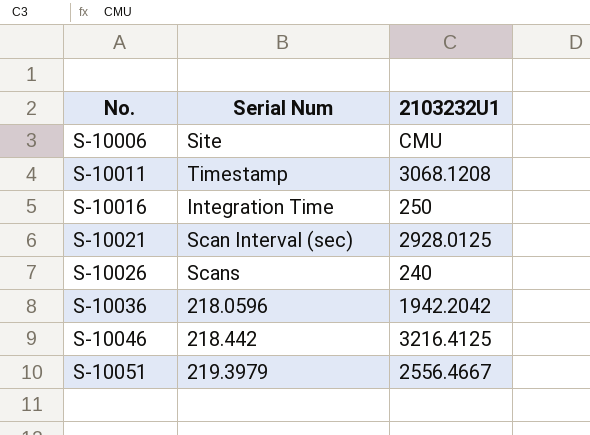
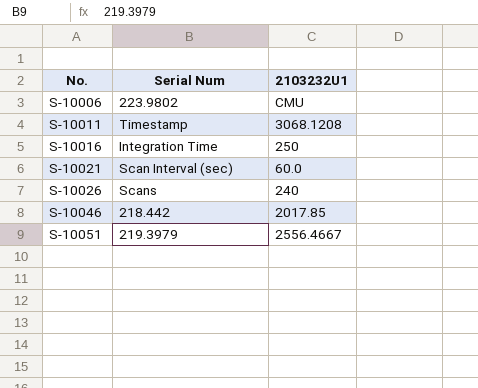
row S-10036: 218.0596 | 1942.2042 -> none
S-10006 | Serial Num: Site -> 223.9802
S-10021 | 2103232U1: 2928.0125 -> 60.0
S-10046 | 2103232U1: 3216.4125 -> 2017.85

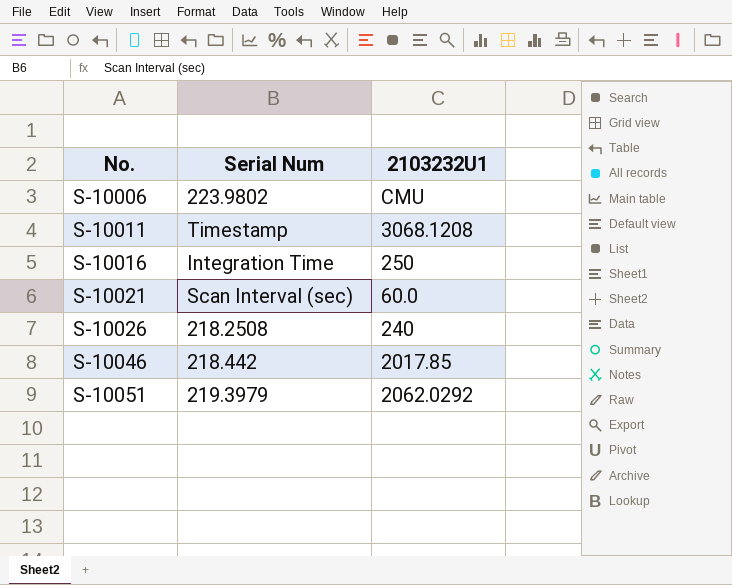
S-10026 | Serial Num: Scans -> 218.2508
S-10051 | 2103232U1: 2556.4667 -> 2062.0292

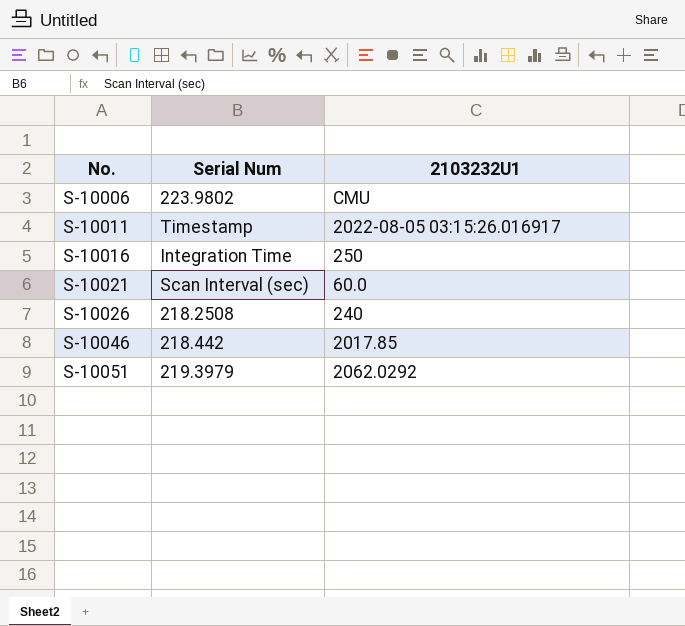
S-10011 | 2103232U1: 3068.1208 -> 2022-08-05 03:15:26.016917

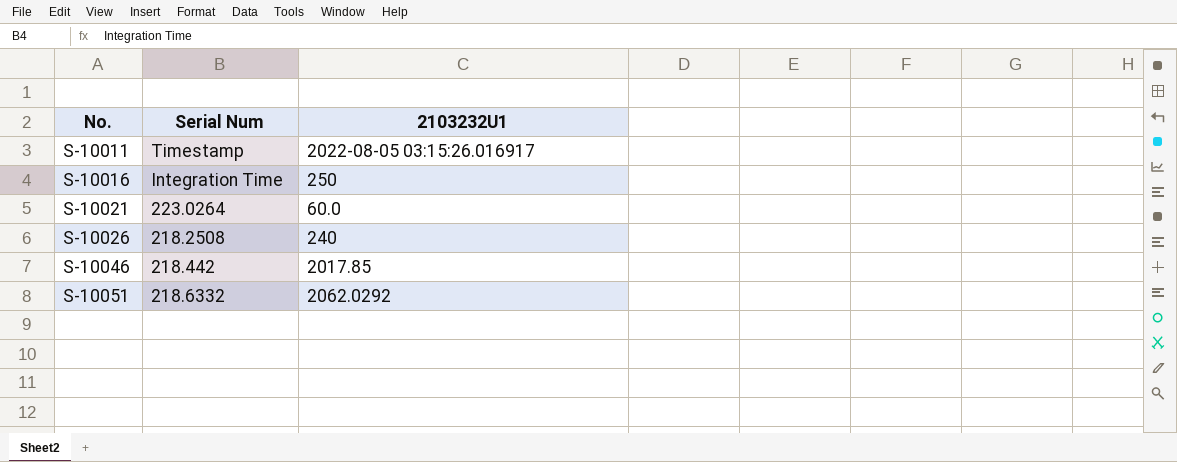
row S-10006: 223.9802 | CMU -> none
S-10021 | Serial Num: Scan Interval (sec) -> 223.0264
S-10051 | Serial Num: 219.3979 -> 218.6332

